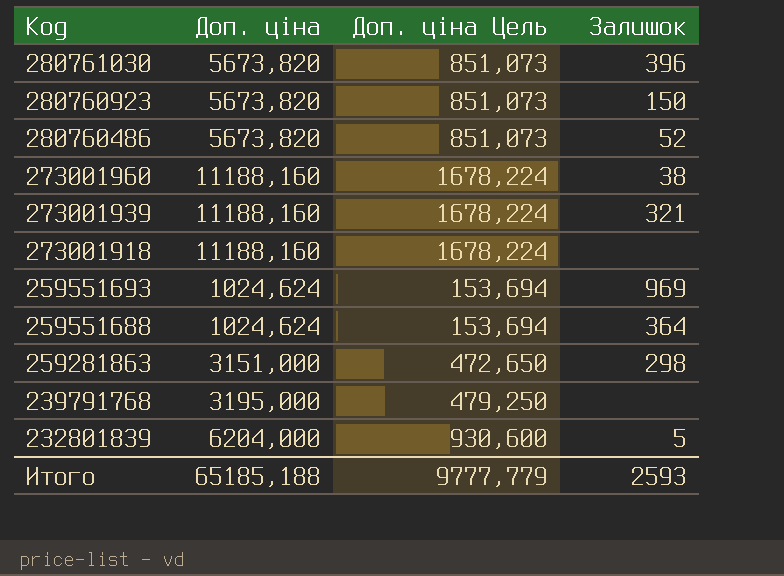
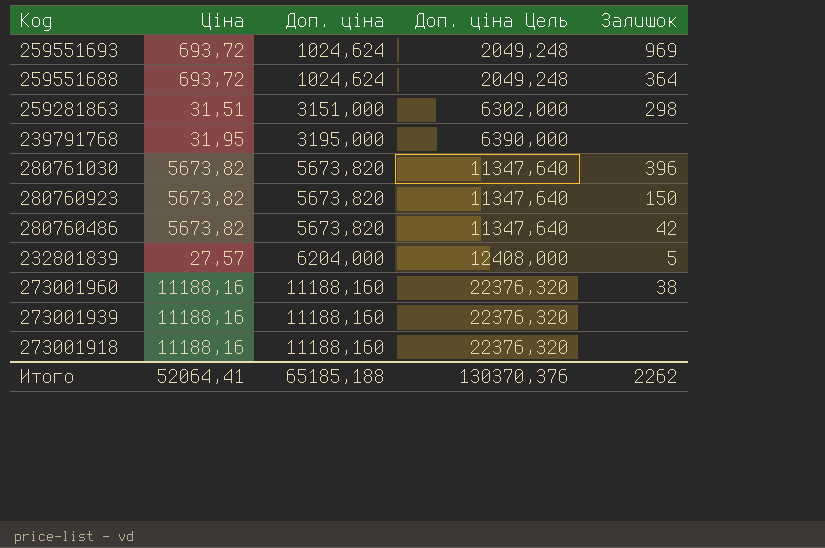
row order: Код descending -> Доп. ціна ascending
column Ціна | position: none -> 2
column Доп. ціна Цель | formula: [Доп. ціна] * 0,15 -> [Доп. ціна] * 2
280760486 | Залишок: 52 -> 42
273001939 | Залишок: 321 -> none
Итого | Доп. ціна Цель: 9777,779 -> 130370,376
Итого | Залишок: 2593 -> 2262

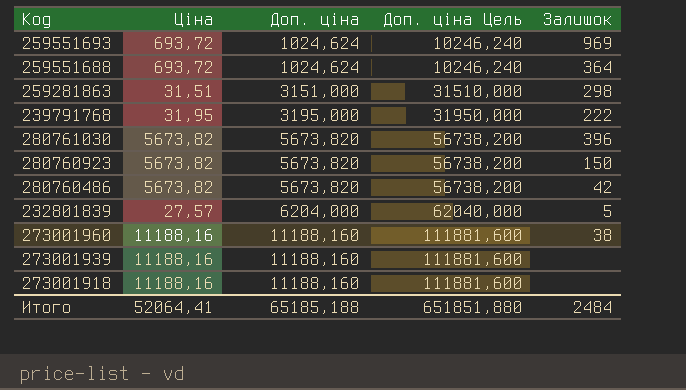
column Доп. ціна Цель | formula: [Доп. ціна] * 2 -> [Доп. ціна] * 10
239791768 | Залишок: none -> 222
Итого | Доп. ціна Цель: 130370,376 -> 651851,880
Итого | Залишок: 2262 -> 2484

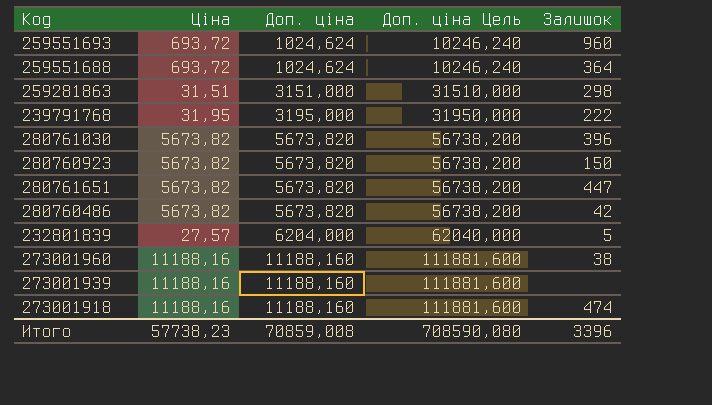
259551693 | Залишок: 969 -> 960
row 280761651: none -> 5673,82 | 5673,820 | 56738,200 | 447
273001918 | Залишок: none -> 474
Итого | Ціна: 52064,41 -> 57738,23
Итого | Доп. ціна: 65185,188 -> 70859,008
Итого | Доп. ціна Цель: 651851,880 -> 708590,080
Итого | Залишок: 2484 -> 3396

